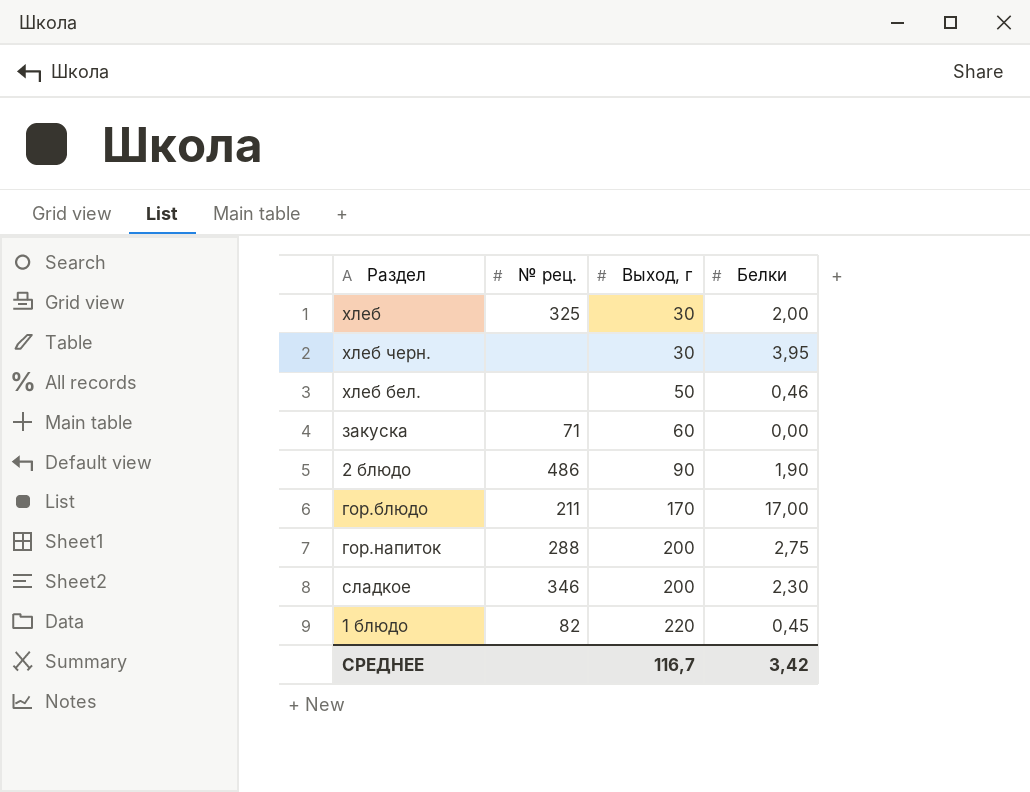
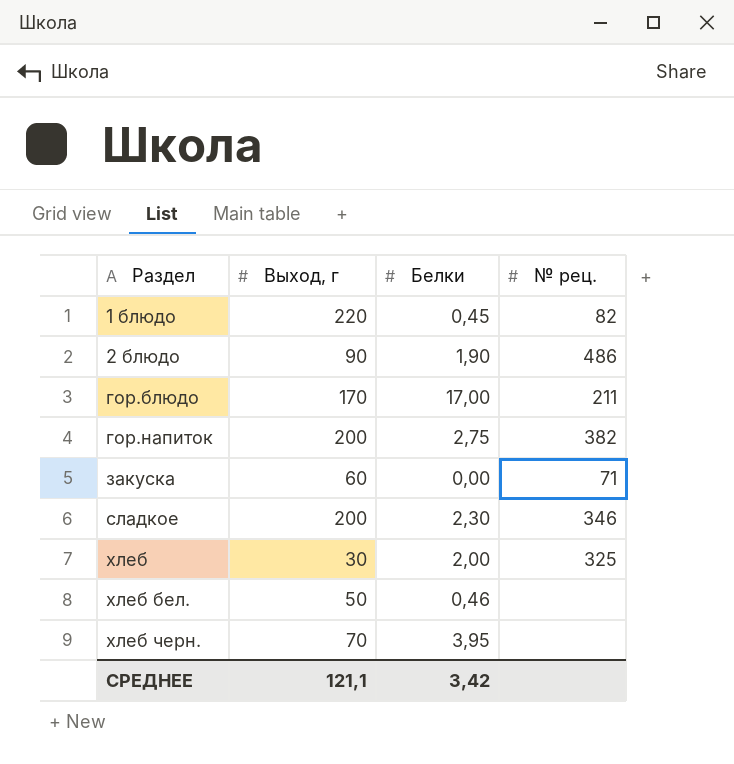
row order: Выход, г ascending -> Раздел ascending
column № рец. | position: 2 -> 4
гор.напиток | № рец.: 288 -> 382
хлеб черн. | Выход, г: 30 -> 70
СРЕДНЕЕ | Выход, г: 116,7 -> 121,1

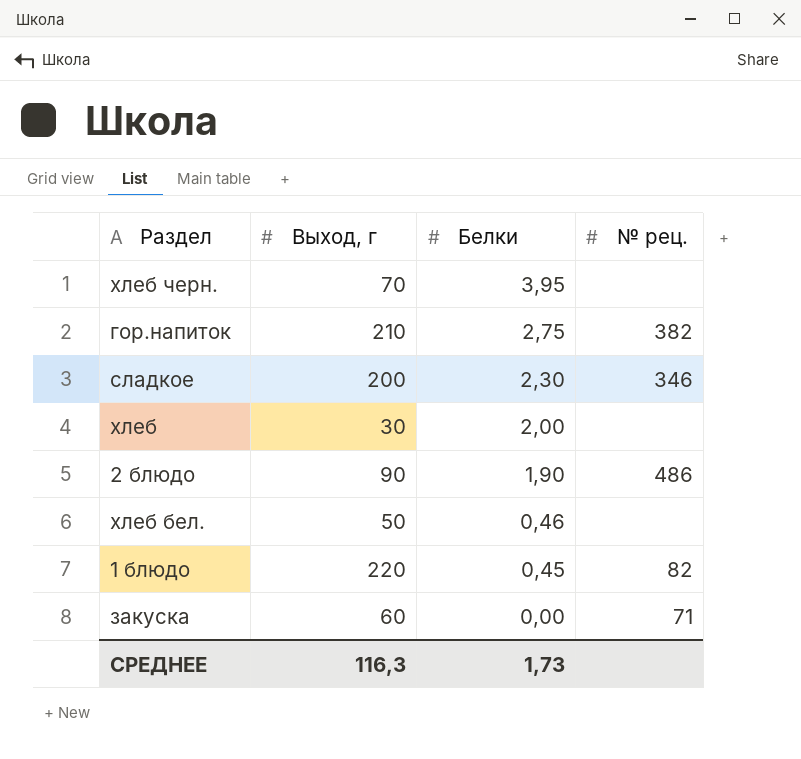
row order: Раздел ascending -> Белки descending
row гор.блюдо: 170 | 17,00 | 211 -> none
гор.напиток | Выход, г: 200 -> 210
хлеб | № рец.: 325 -> none
СРЕДНЕЕ | Выход, г: 121,1 -> 116,3
СРЕДНЕЕ | Белки: 3,42 -> 1,73

